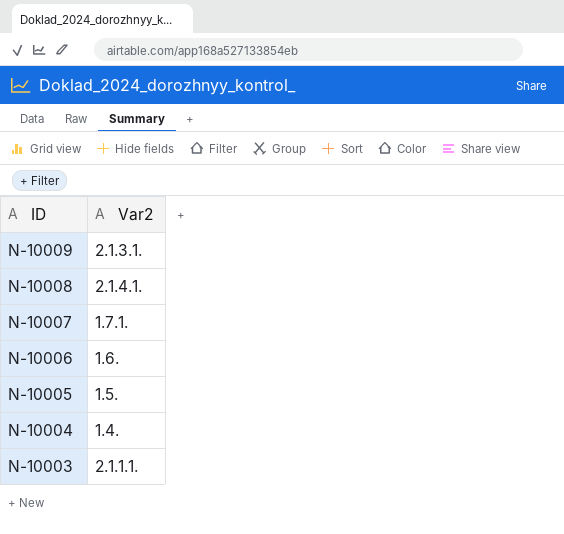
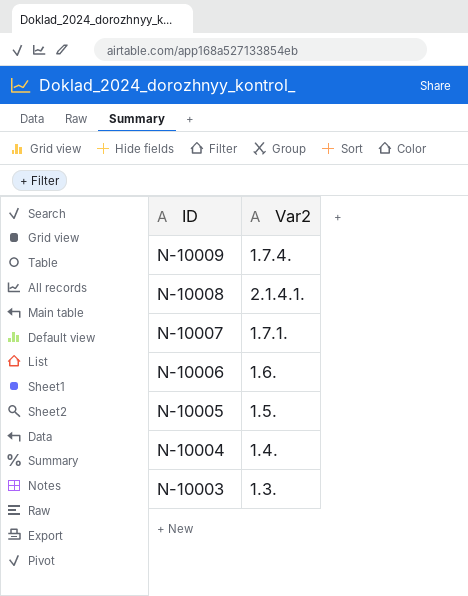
N-10009 | Var2: 2.1.3.1. -> 1.7.4.
N-10003 | Var2: 2.1.1.1. -> 1.3.

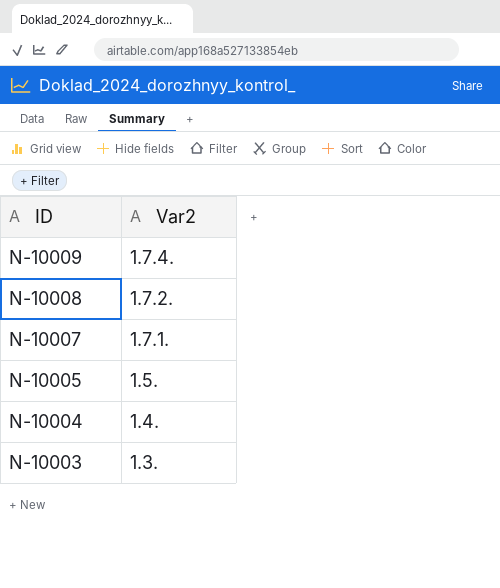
row N-10006: 1.6. -> none
N-10008 | Var2: 2.1.4.1. -> 1.7.2.

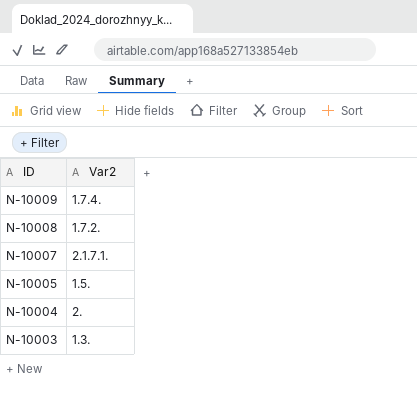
N-10007 | Var2: 1.7.1. -> 2.1.7.1.
N-10004 | Var2: 1.4. -> 2.

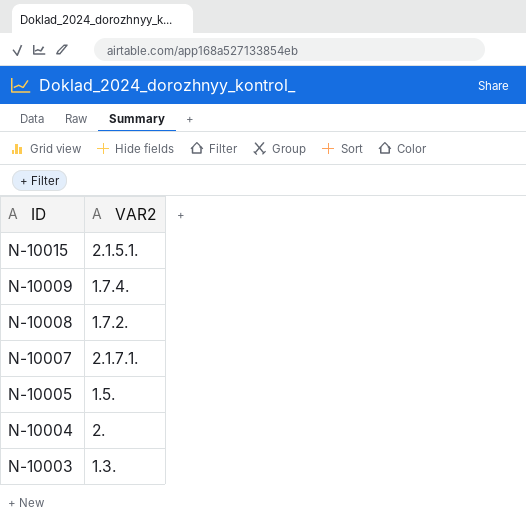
column name: Var2 -> VAR2
row N-10015: none -> 2.1.5.1.

